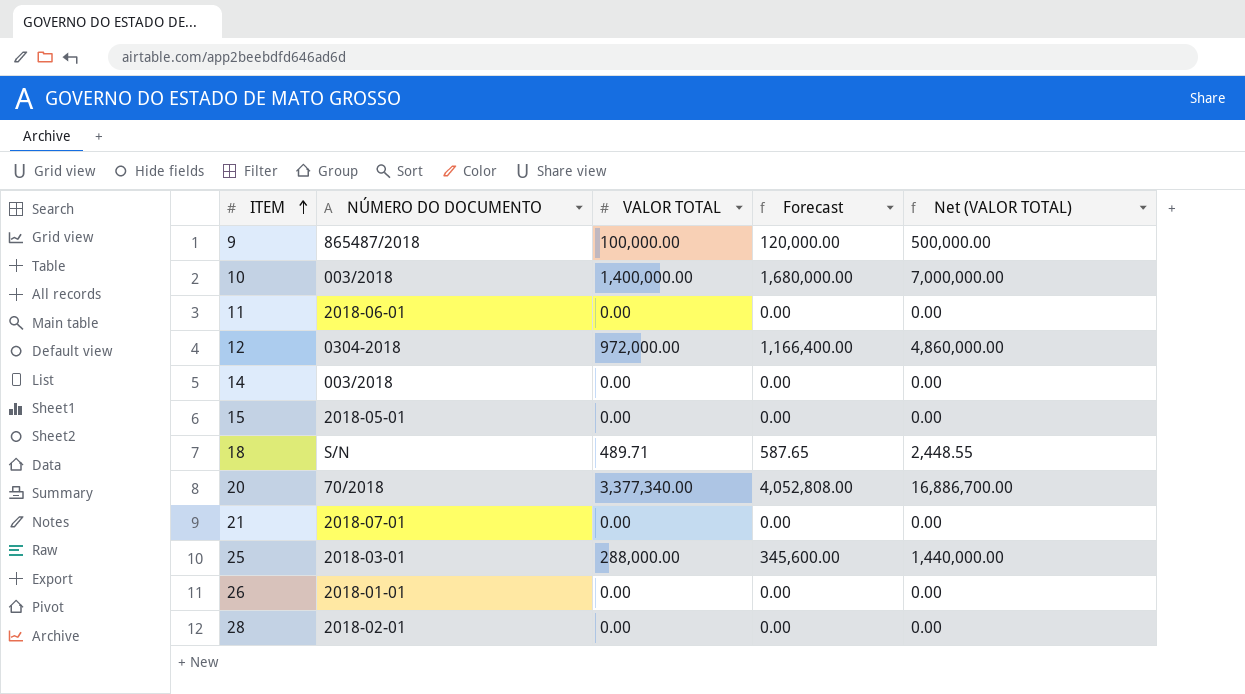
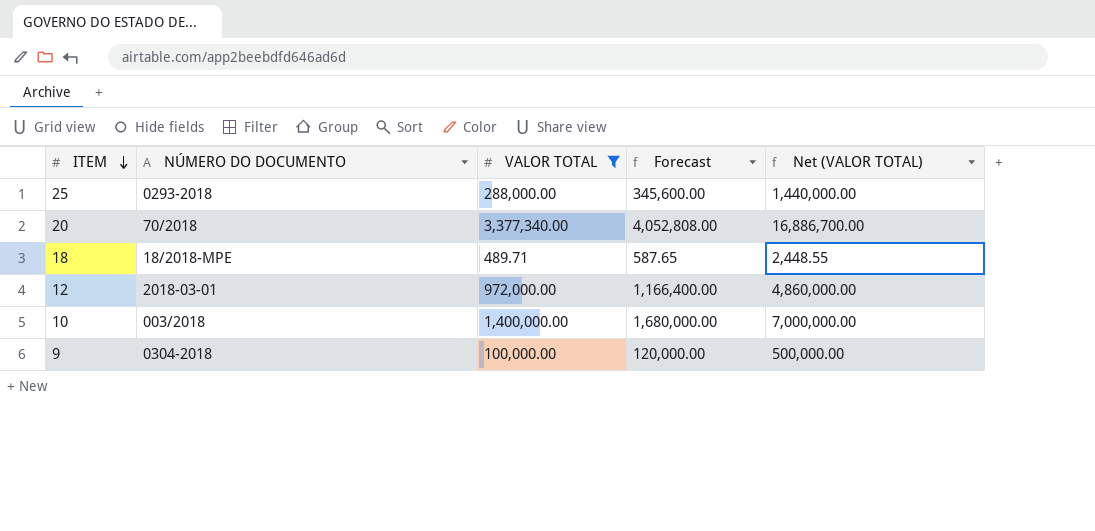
filter: none -> VALOR TOTAL != 0.00
row order: ITEM ascending -> ITEM descending
25 | NÚMERO DO DOCUMENTO: 2018-03-01 -> 0293-2018
18 | NÚMERO DO DOCUMENTO: S/N -> 18/2018-MPE
12 | NÚMERO DO DOCUMENTO: 0304-2018 -> 2018-03-01
9 | NÚMERO DO DOCUMENTO: 865487/2018 -> 0304-2018

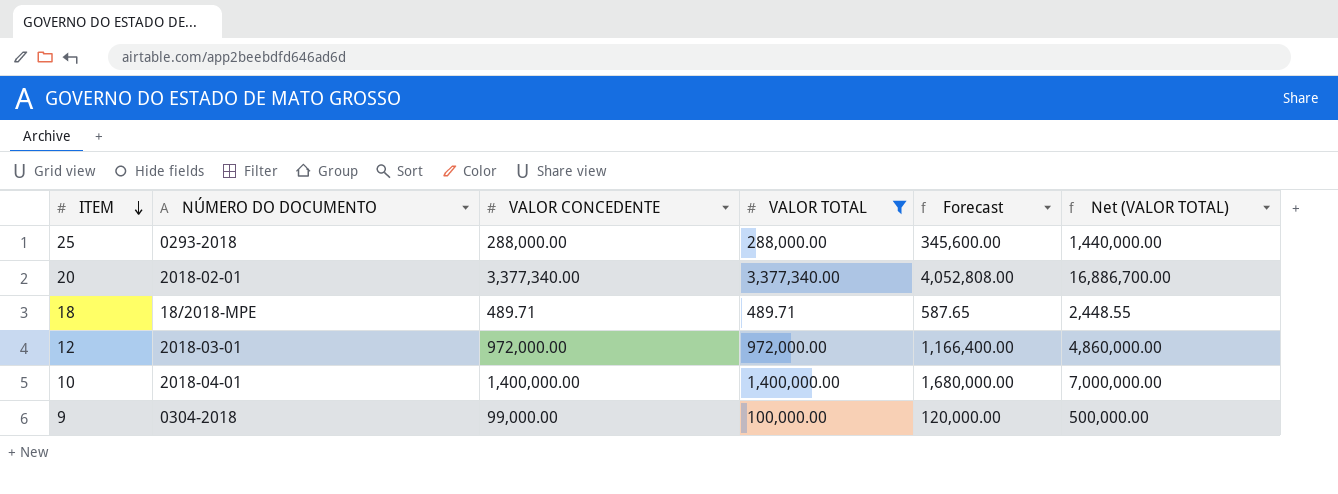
column VALOR CONCEDENTE | position: none -> 3
20 | NÚMERO DO DOCUMENTO: 70/2018 -> 2018-02-01
10 | NÚMERO DO DOCUMENTO: 003/2018 -> 2018-04-01

